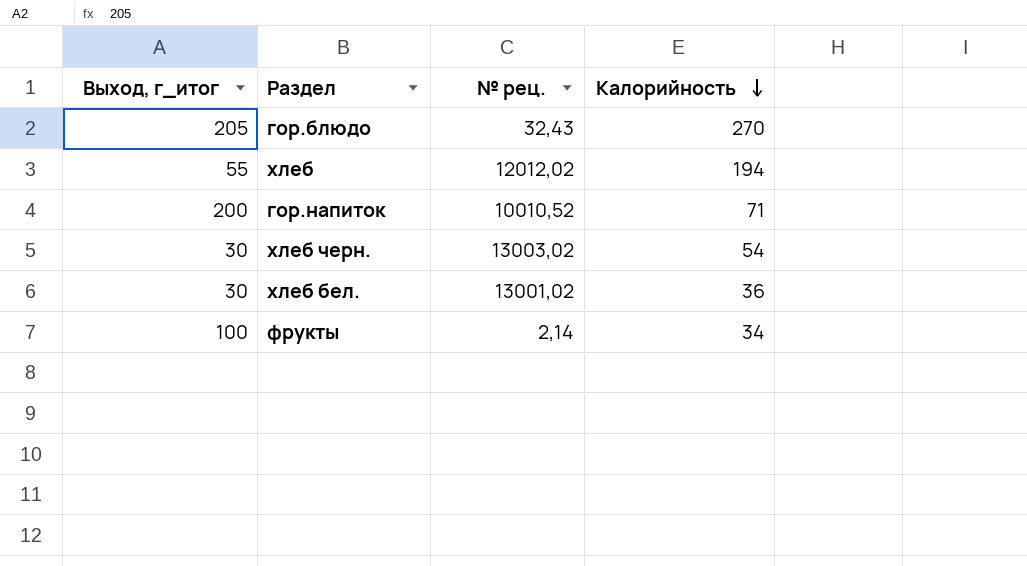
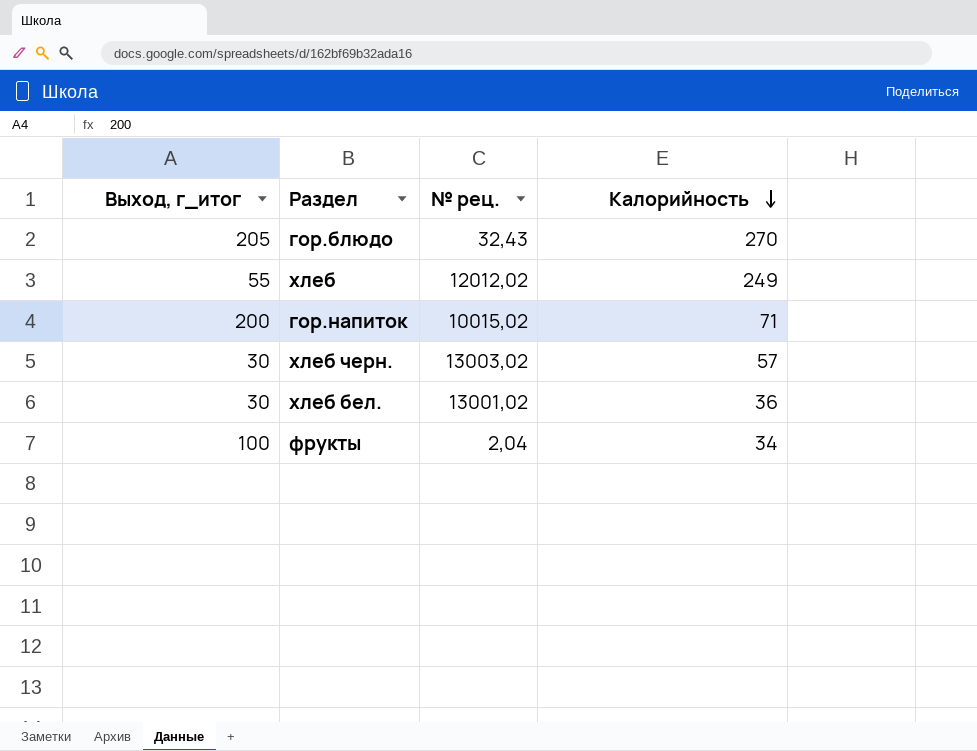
хлеб | Калорийность: 194 -> 249
гор.напиток | № рец.: 10010,52 -> 10015,02
хлеб черн. | Калорийность: 54 -> 57
фрукты | № рец.: 2,14 -> 2,04

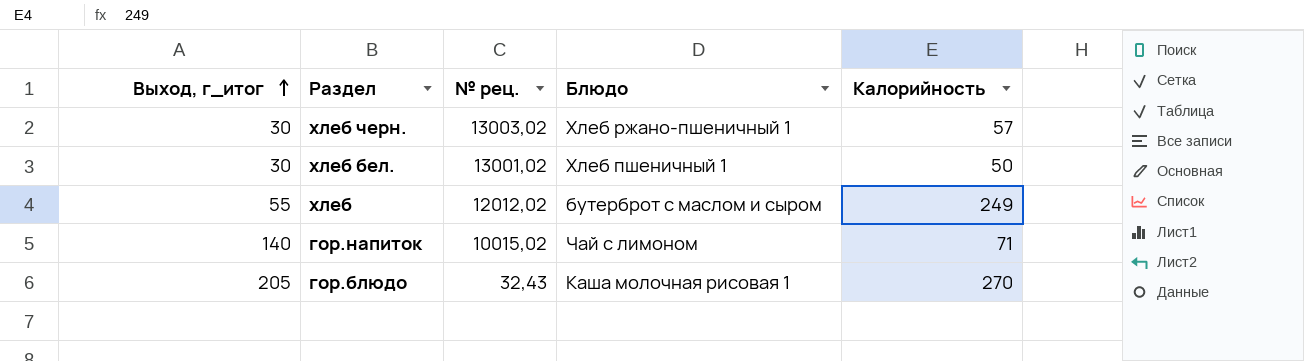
row order: Калорийность descending -> Выход, г_итог ascending
column Блюдо | position: none -> 4
row фрукты: 100 | 2,04 | 34 -> none
хлеб бел. | Калорийность: 36 -> 50
гор.напиток | Выход, г_итог: 200 -> 140

